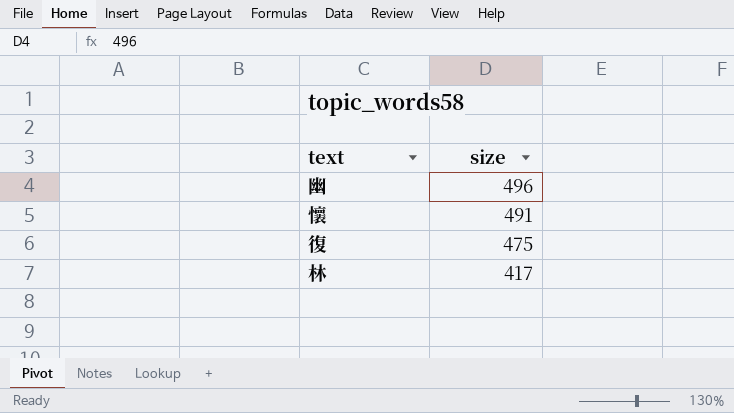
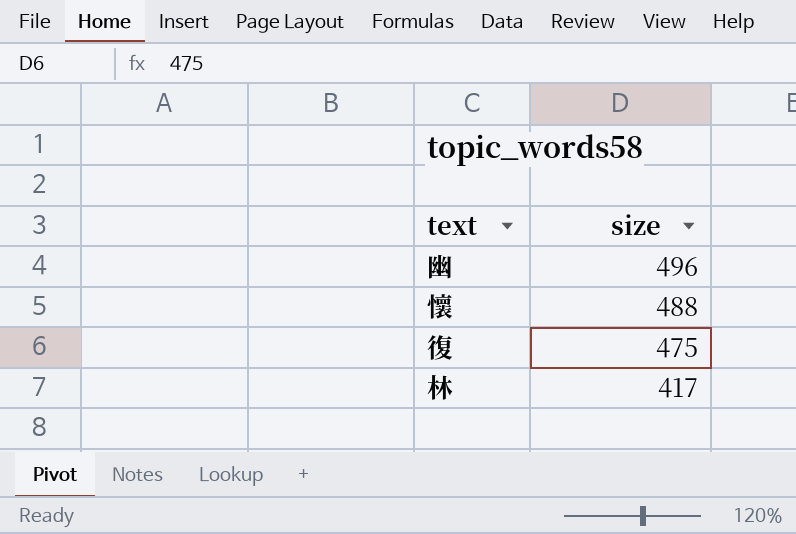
懷 | size: 491 -> 488

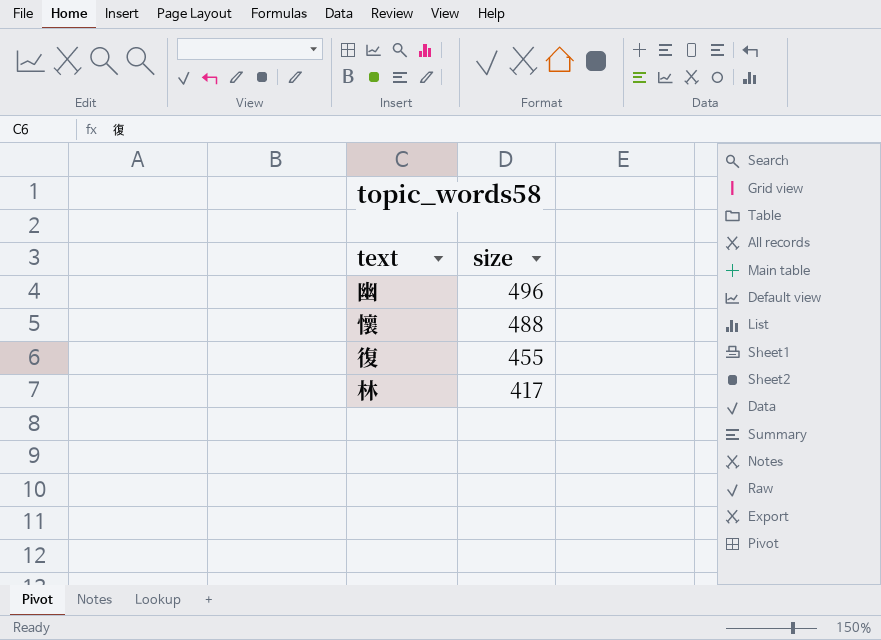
復 | size: 475 -> 455

